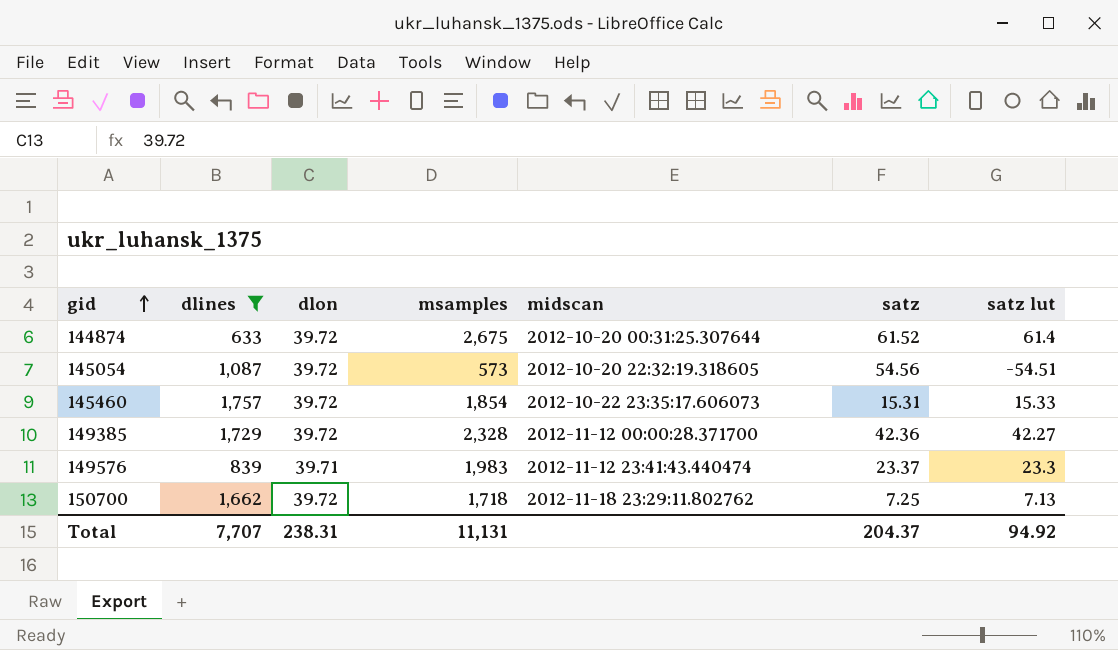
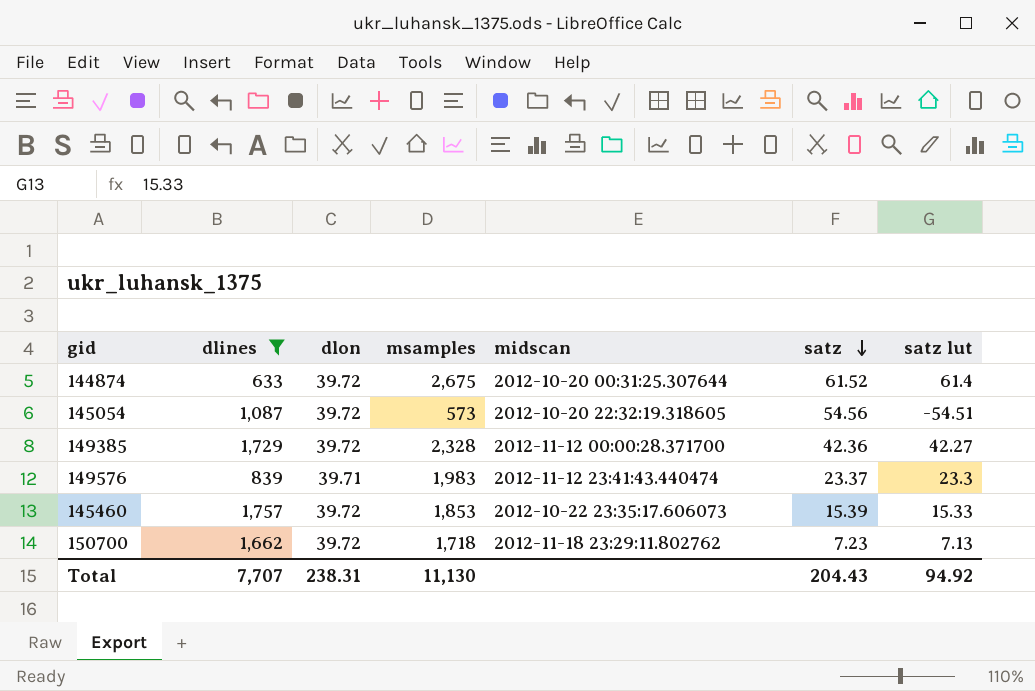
row order: gid ascending -> satz descending
145460 | msamples: 1,854 -> 1,853
145460 | satz: 15.31 -> 15.39
150700 | satz: 7.25 -> 7.23
Total | msamples: 11,131 -> 11,130
Total | satz: 204.37 -> 204.43

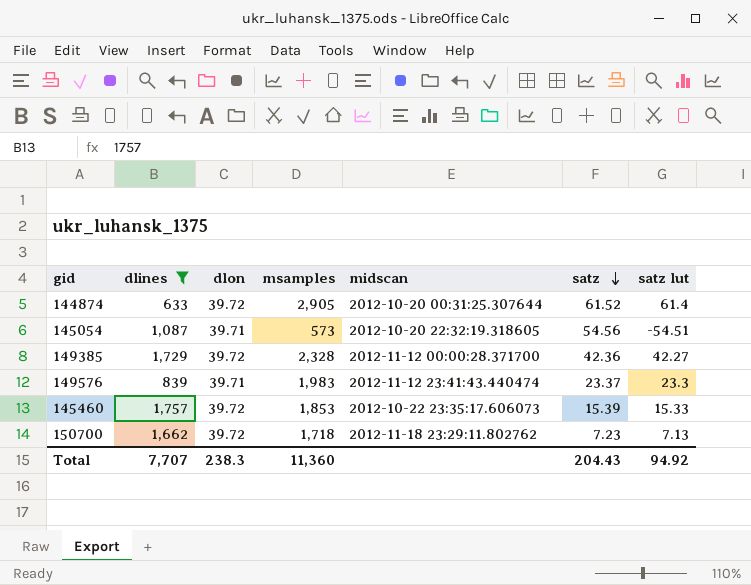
144874 | msamples: 2,675 -> 2,905
145054 | dlon: 39.72 -> 39.71
Total | dlon: 238.31 -> 238.3
Total | msamples: 11,130 -> 11,360

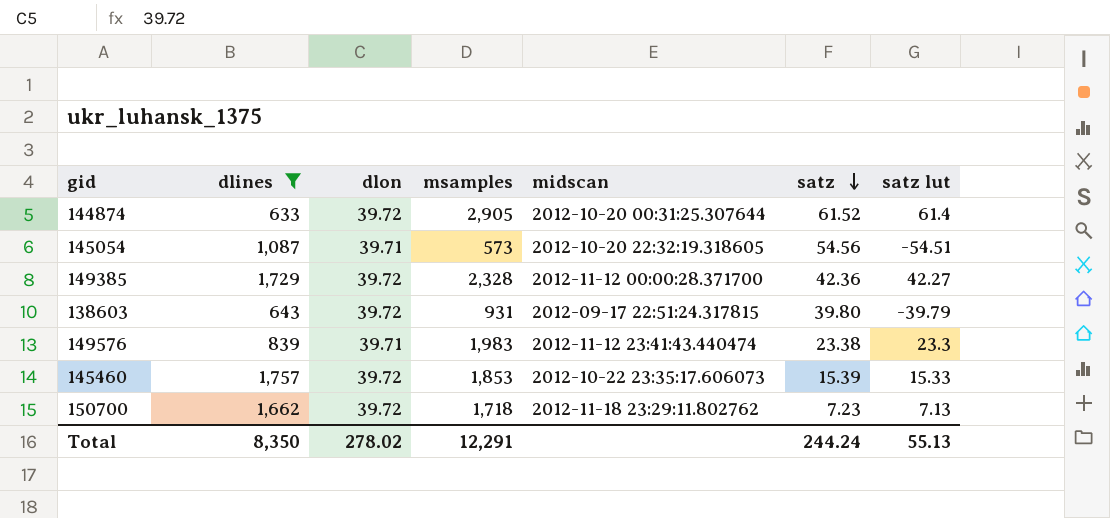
row 138603: none -> 643 | 39.72 | 931 | 2012-09-17 22:51:24.317815 | 39.80 | -39.79
149576 | satz: 23.37 -> 23.38
Total | dlines: 7,707 -> 8,350
Total | dlon: 238.3 -> 278.02
Total | msamples: 11,360 -> 12,291
Total | satz: 204.43 -> 244.24
Total | satz lut: 94.92 -> 55.13

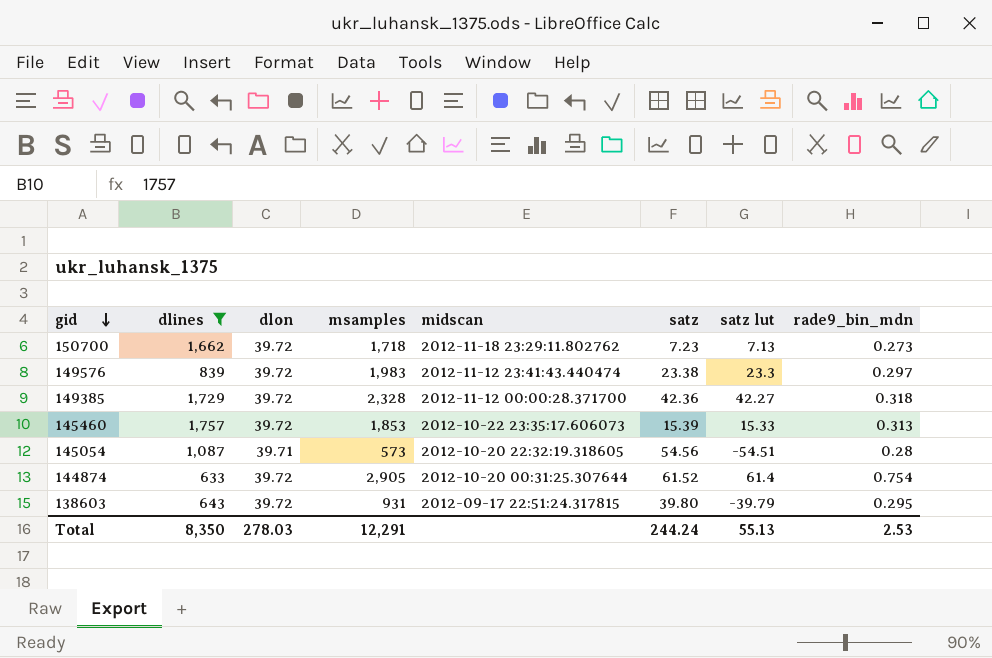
row order: satz descending -> gid descending
column rade9_bin_mdn | position: none -> 8
149576 | dlon: 39.71 -> 39.72
Total | dlon: 278.02 -> 278.03

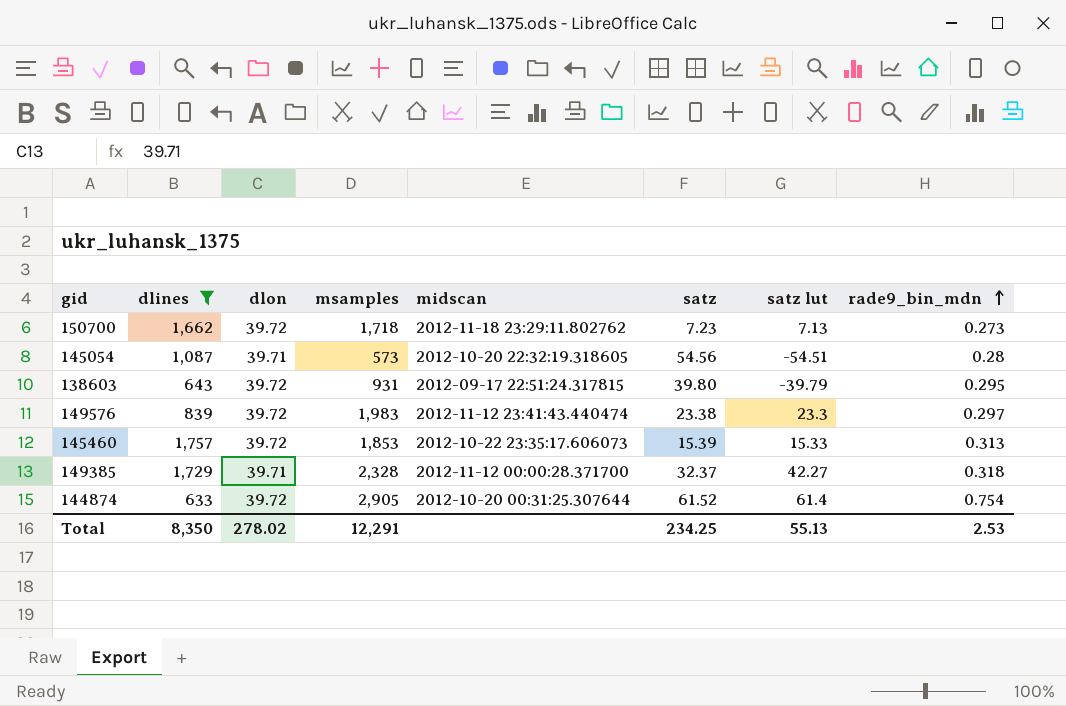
row order: gid descending -> rade9_bin_mdn ascending
149385 | dlon: 39.72 -> 39.71
149385 | satz: 42.36 -> 32.37
Total | dlon: 278.03 -> 278.02
Total | satz: 244.24 -> 234.25

